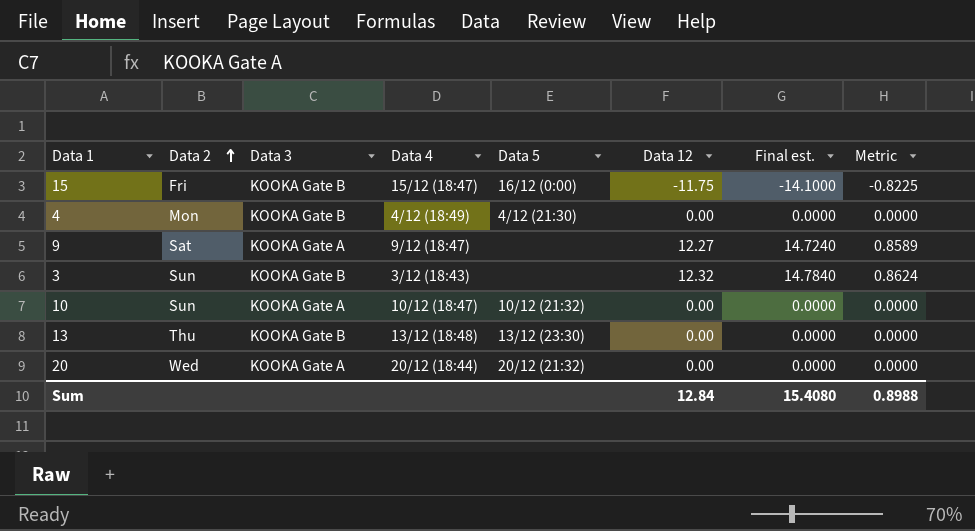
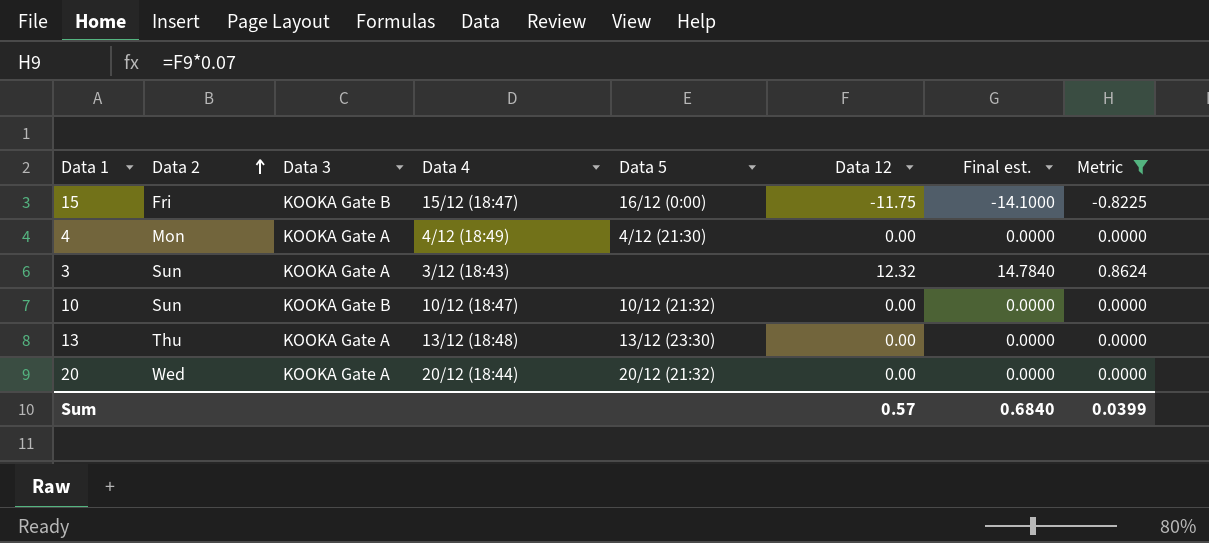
filter: none -> Metric != 0.8589
4 | Data 3: KOOKA Gate B -> KOOKA Gate A
3 | Data 3: KOOKA Gate B -> KOOKA Gate A
10 | Data 3: KOOKA Gate A -> KOOKA Gate B
13 | Data 3: KOOKA Gate B -> KOOKA Gate A
Sum | Data 12: 12.84 -> 0.57
Sum | Final est.: 15.4080 -> 0.6840
Sum | Metric: 0.8988 -> 0.0399

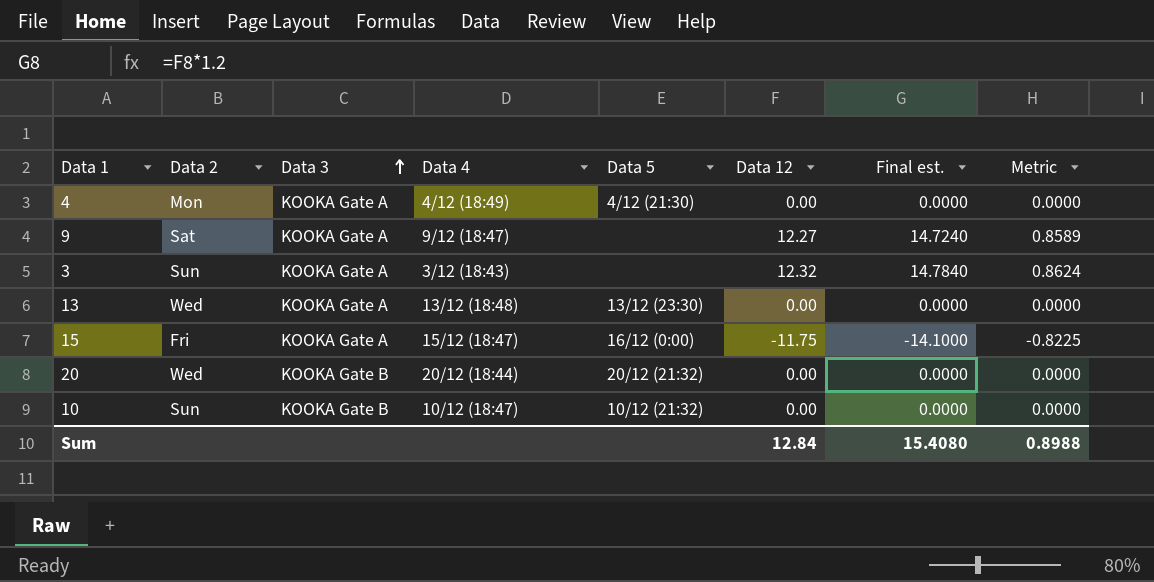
filter: Metric != 0.8589 -> none
row order: Data 2 ascending -> Data 3 ascending
13 | Data 2: Thu -> Wed
15 | Data 3: KOOKA Gate B -> KOOKA Gate A
20 | Data 3: KOOKA Gate A -> KOOKA Gate B
Sum | Data 12: 0.57 -> 12.84
Sum | Final est.: 0.6840 -> 15.4080
Sum | Metric: 0.0399 -> 0.8988

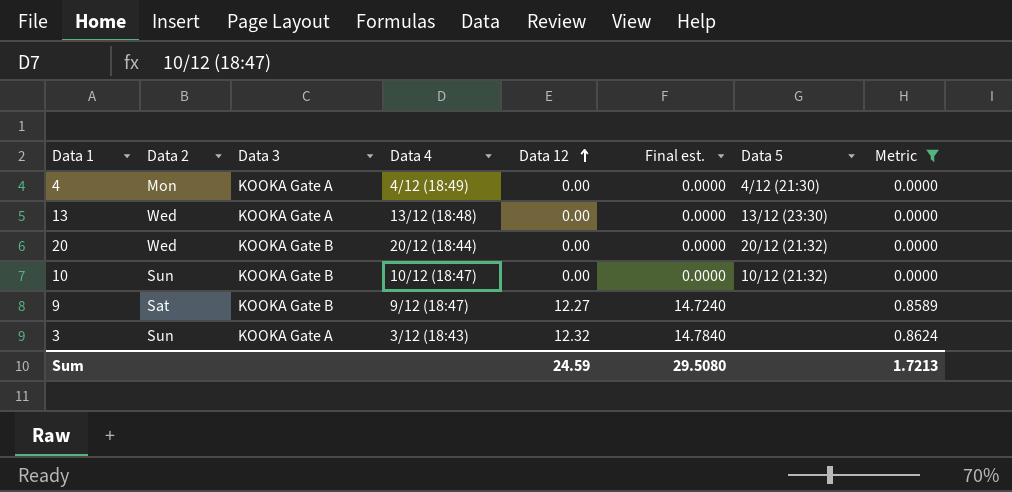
filter: none -> Metric != -0.8225
row order: Data 3 ascending -> Data 12 ascending
column Data 5 | position: 5 -> 7
9 | Data 3: KOOKA Gate A -> KOOKA Gate B
Sum | Data 12: 12.84 -> 24.59
Sum | Final est.: 15.4080 -> 29.5080
Sum | Metric: 0.8988 -> 1.7213

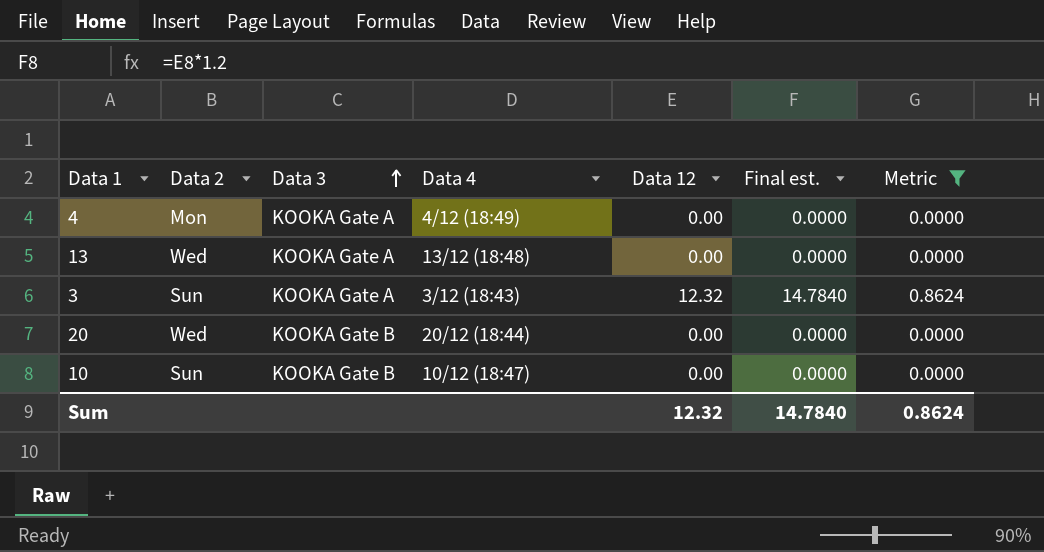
row order: Data 12 ascending -> Data 3 ascending
column Data 5 | position: 7 -> none
row 9: Sat | KOOKA Gate B | 9/12 (18:47) | 12.27 | 14.7240 | none | 0.8589 -> none
Sum | Data 12: 24.59 -> 12.32
Sum | Final est.: 29.5080 -> 14.7840
Sum | Metric: 1.7213 -> 0.8624

